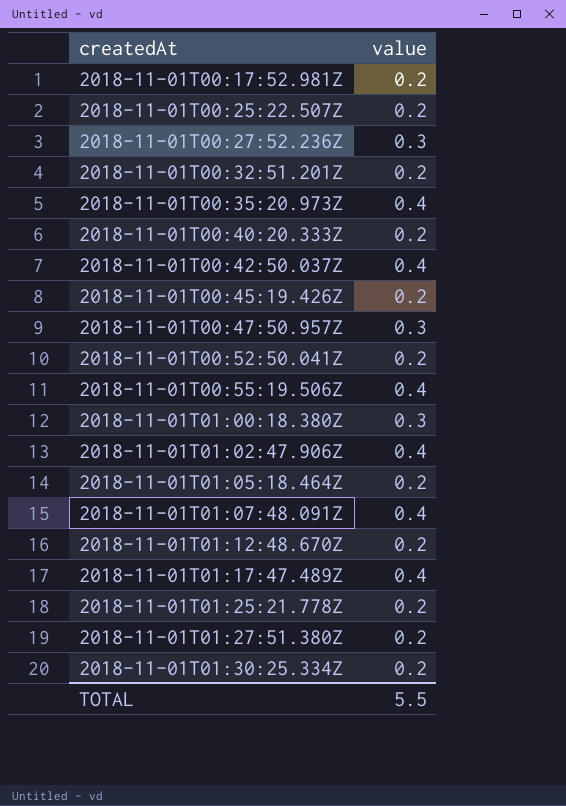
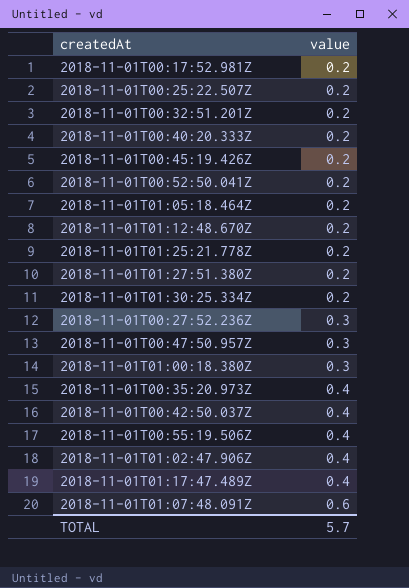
row order: createdAt ascending -> value ascending
2018-11-01T01:07:48.091Z | value: 0.4 -> 0.6
TOTAL | value: 5.5 -> 5.7

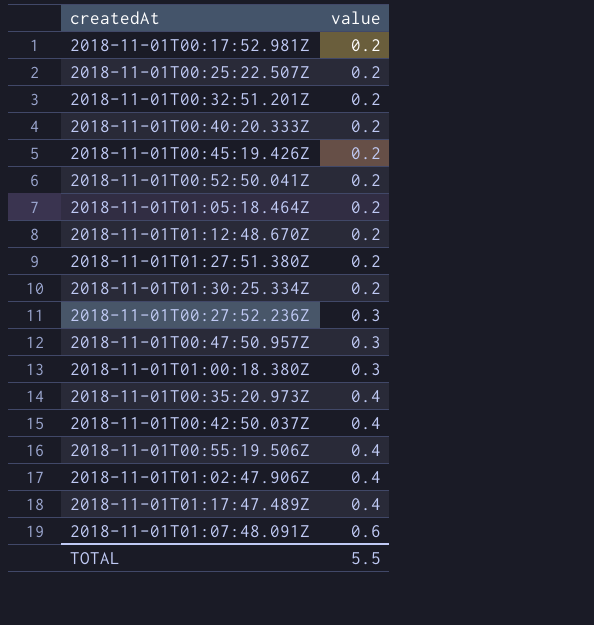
row 2018-11-01T01:25:21.778Z: 0.2 -> none
TOTAL | value: 5.7 -> 5.5

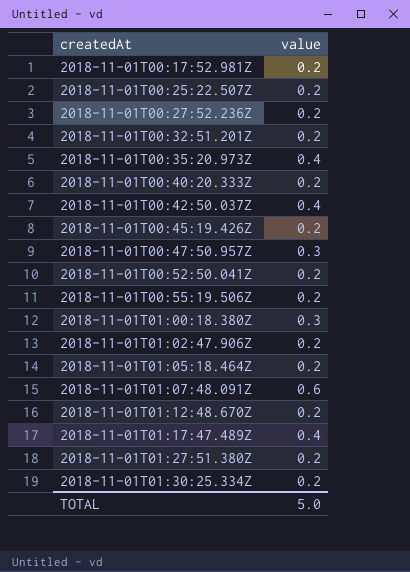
row order: value ascending -> createdAt ascending
2018-11-01T00:27:52.236Z | value: 0.3 -> 0.2
2018-11-01T00:55:19.506Z | value: 0.4 -> 0.2
2018-11-01T01:02:47.906Z | value: 0.4 -> 0.2
TOTAL | value: 5.5 -> 5.0

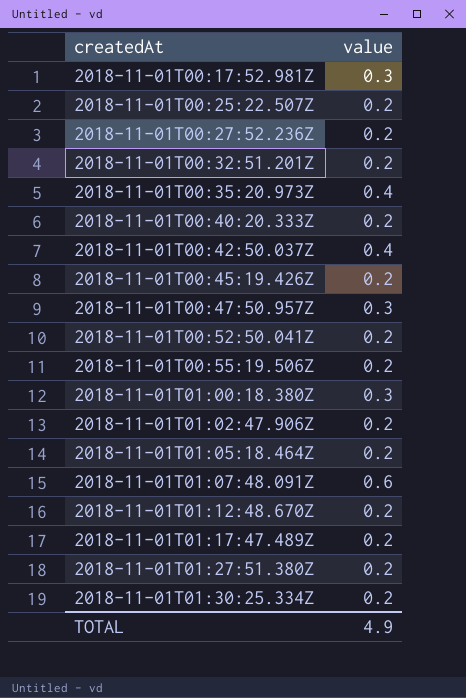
2018-11-01T00:17:52.981Z | value: 0.2 -> 0.3
2018-11-01T01:17:47.489Z | value: 0.4 -> 0.2
TOTAL | value: 5.0 -> 4.9

